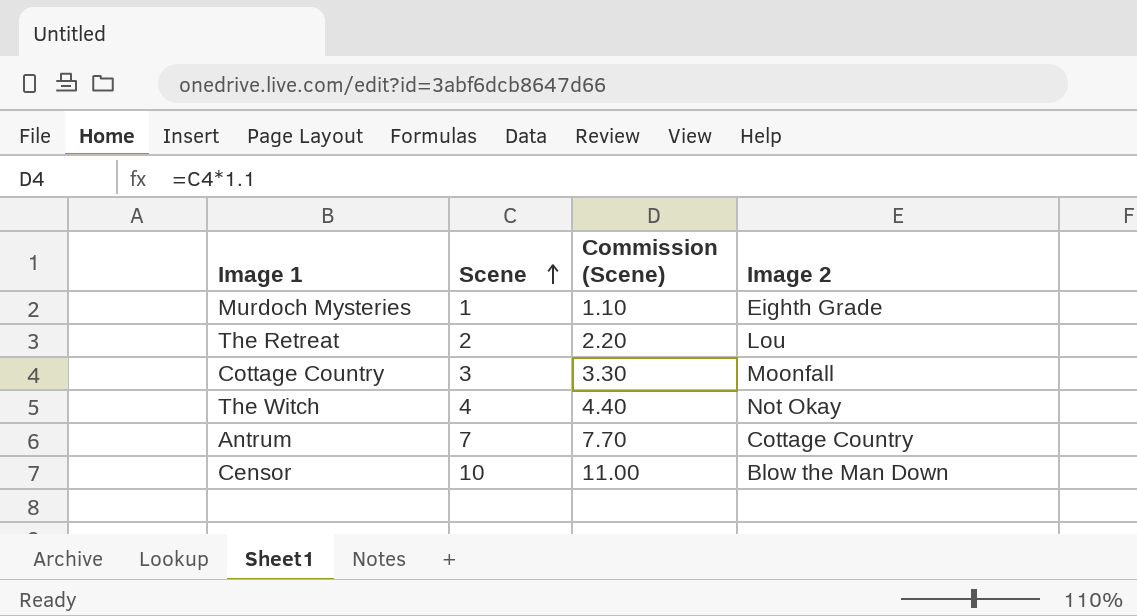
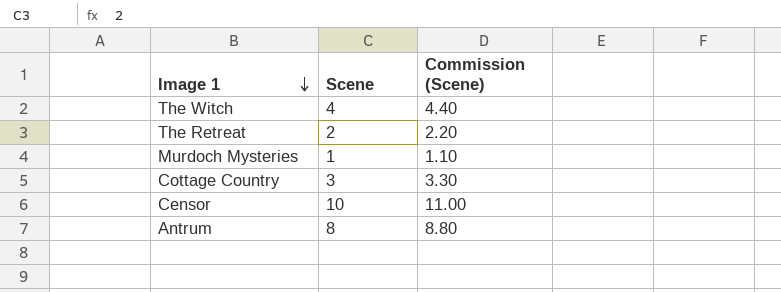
row order: Scene ascending -> Image 1 descending
column Image 2 | position: 4 -> none
Antrum | Scene: 7 -> 8
Antrum | Commission (Scene): 7.70 -> 8.80

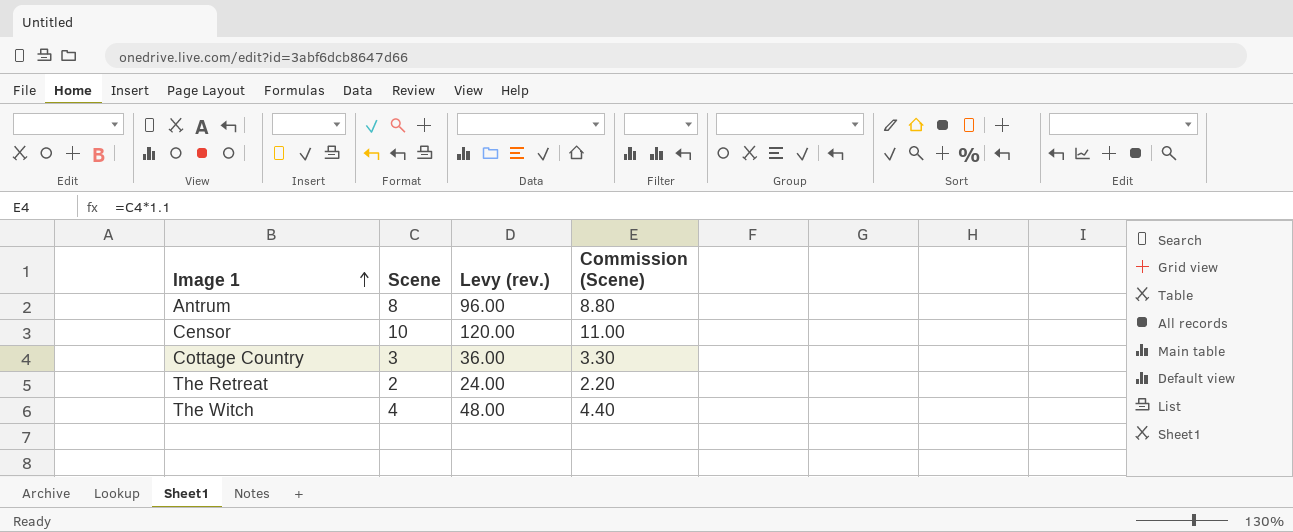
row order: Image 1 descending -> Image 1 ascending
column Levy (rev.) | formula: none -> [Scene] * 12
row Murdoch Mysteries: 1 | 1.10 -> none

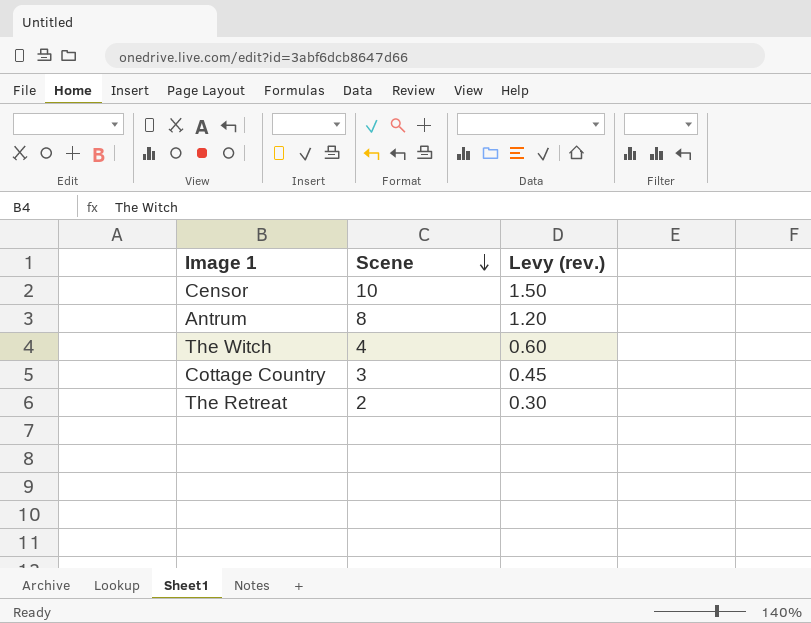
row order: Image 1 ascending -> Scene descending
column Commission (Scene) | formula: [Scene] * 1.1 -> none
column Levy (rev.) | formula: [Scene] * 12 -> [Scene] * 0.15

